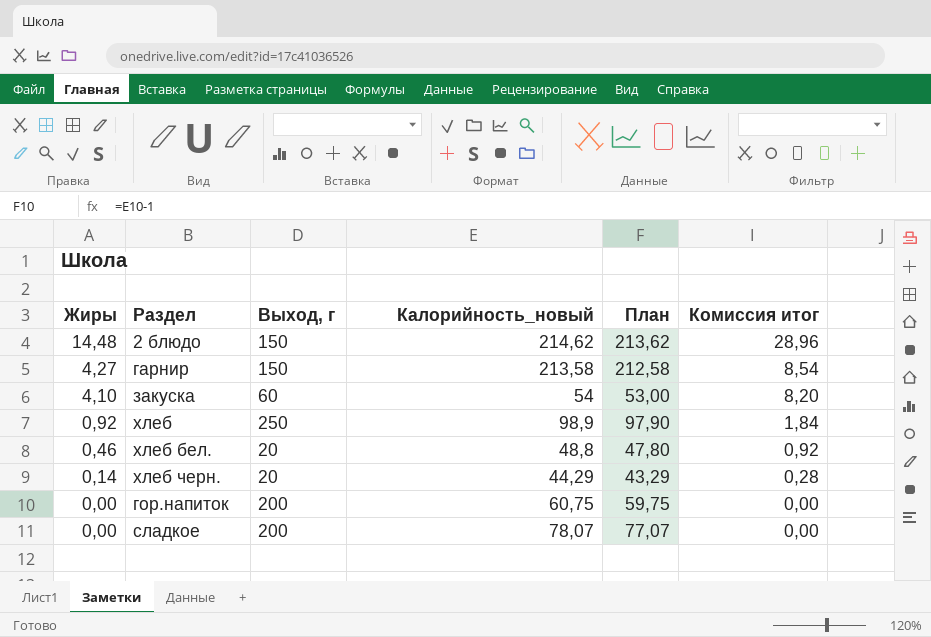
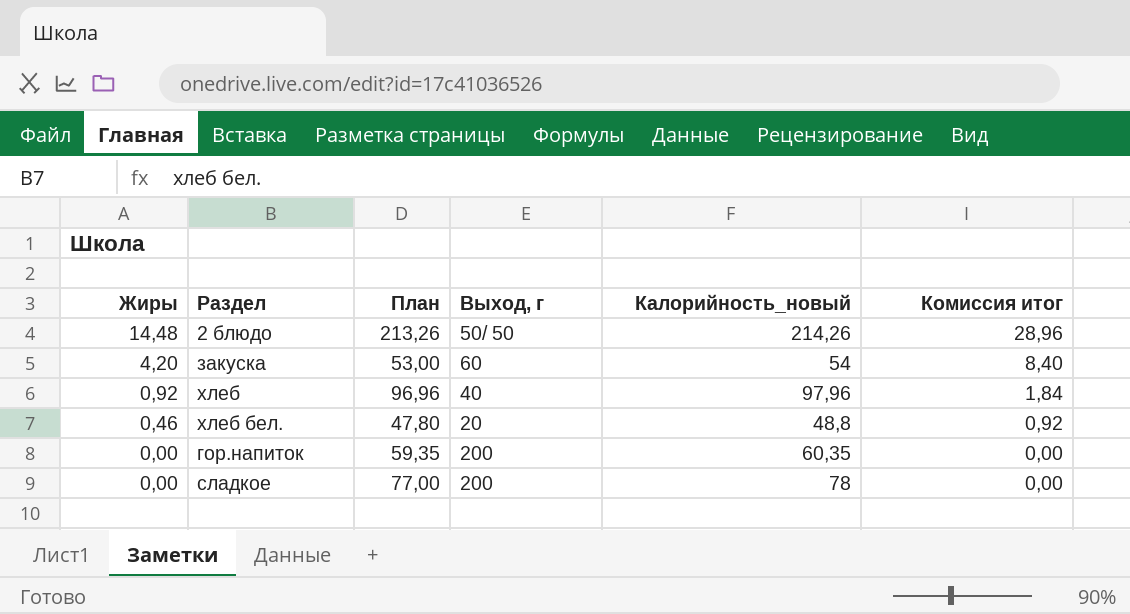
column План | position: 5 -> 3
row гарнир: 4,27 | 150 | 213,58 | 212,58 | 8,54 -> none
row хлеб черн.: 0,14 | 20 | 44,29 | 43,29 | 0,28 -> none
2 блюдо | План: 213,62 -> 213,26
2 блюдо | Выход, г: 150 -> 50/ 50
2 блюдо | Калорийность_новый: 214,62 -> 214,26
закуска | Жиры: 4,10 -> 4,20
закуска | Комиссия итог: 8,20 -> 8,40
хлеб | План: 97,90 -> 96,96
хлеб | Выход, г: 250 -> 40
хлеб | Калорийность_новый: 98,9 -> 97,96
гор.напиток | План: 59,75 -> 59,35
гор.напиток | Калорийность_новый: 60,75 -> 60,35
сладкое | План: 77,07 -> 77,00
сладкое | Калорийность_новый: 78,07 -> 78

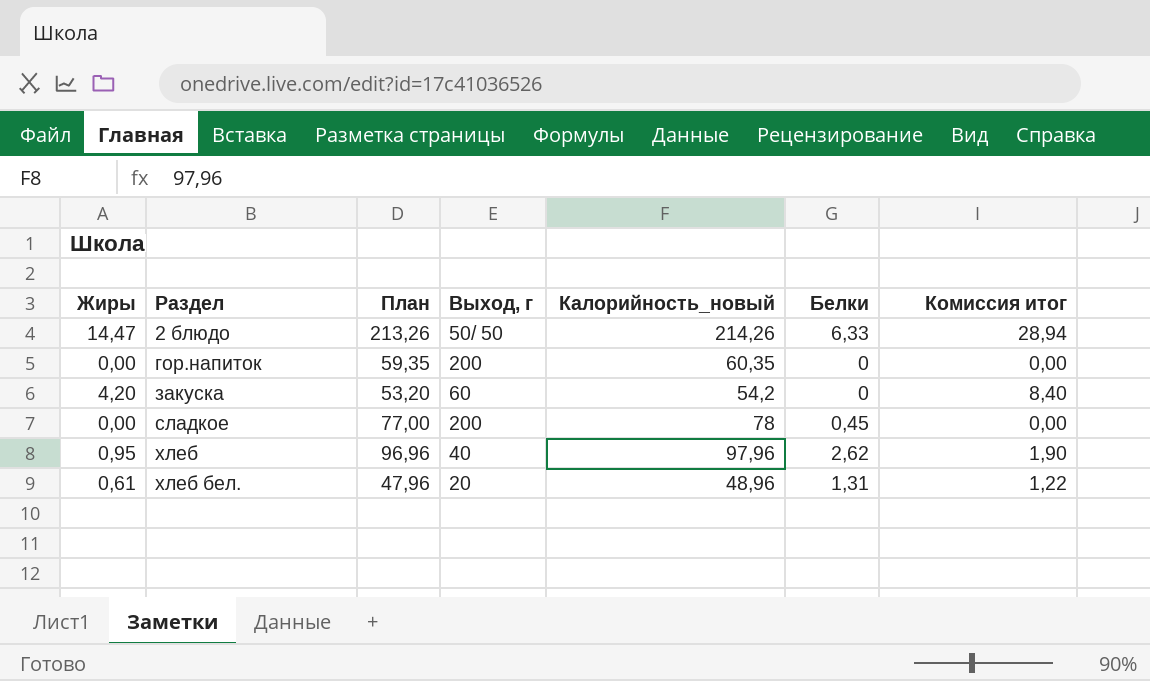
row order: Жиры descending -> Раздел ascending
column Белки | position: none -> 6
2 блюдо | Жиры: 14,48 -> 14,47
2 блюдо | Комиссия итог: 28,96 -> 28,94
закуска | План: 53,00 -> 53,20
закуска | Калорийность_новый: 54 -> 54,2
хлеб | Жиры: 0,92 -> 0,95
хлеб | Комиссия итог: 1,84 -> 1,90
хлеб бел. | Жиры: 0,46 -> 0,61
хлеб бел. | План: 47,80 -> 47,96
хлеб бел. | Калорийность_новый: 48,8 -> 48,96
хлеб бел. | Комиссия итог: 0,92 -> 1,22

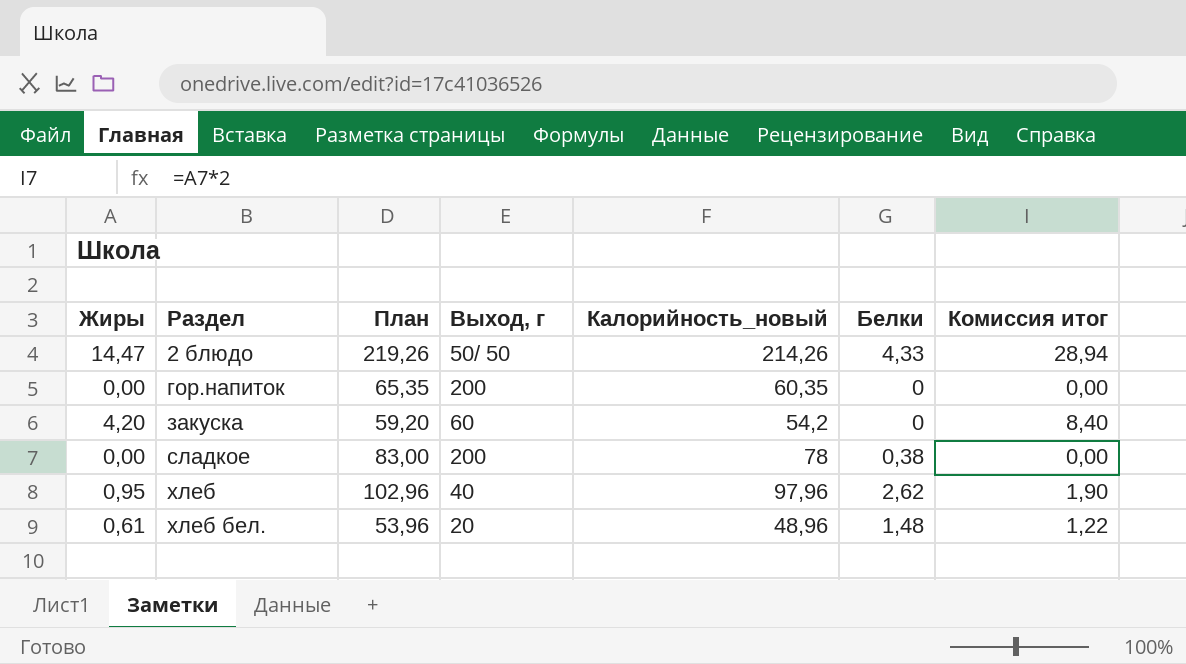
column План | formula: [Калорийность_новый] - 1 -> [Калорийность_новый] + 5
2 блюдо | Белки: 6,33 -> 4,33
сладкое | Белки: 0,45 -> 0,38
хлеб бел. | Белки: 1,31 -> 1,48

